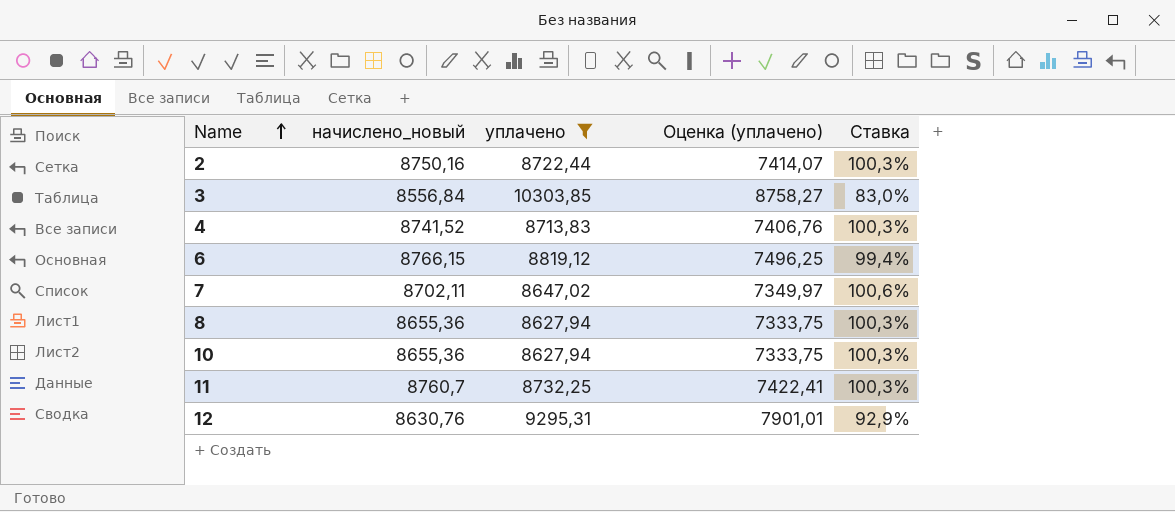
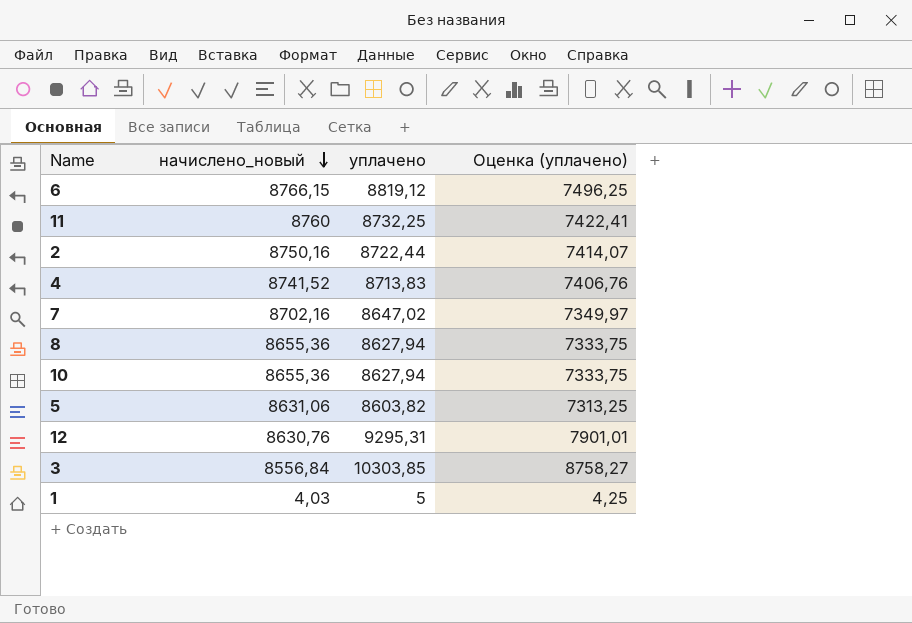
filter: уплачено >= 8627,94 -> none
row order: Name ascending -> начислено_новый descending
column Ставка | formula: [начислено_новый] / [уплачено] -> none
11 | начислено_новый: 8760,7 -> 8760
7 | начислено_новый: 8702,11 -> 8702,16

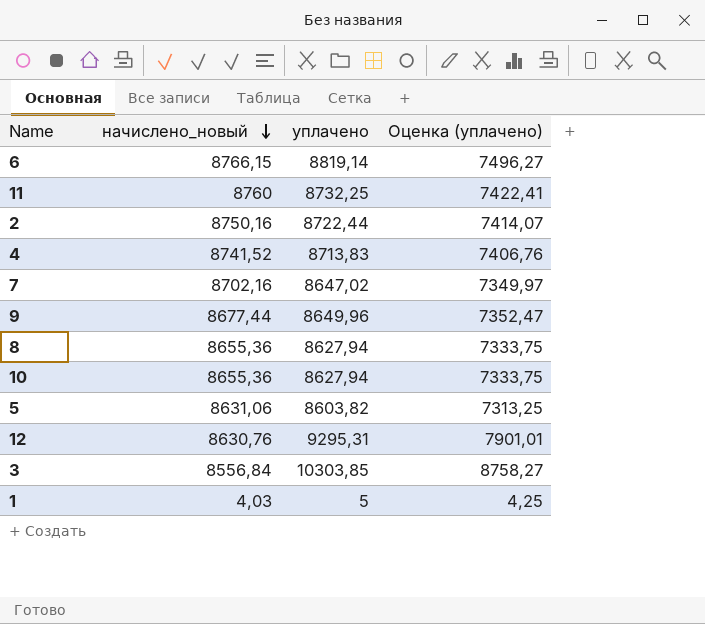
6 | уплачено: 8819,12 -> 8819,14
6 | Оценка (уплачено): 7496,25 -> 7496,27
row 9: none -> 8677,44 | 8649,96 | 7352,47

